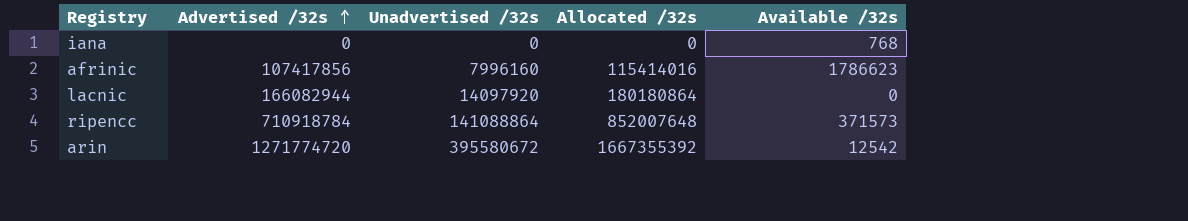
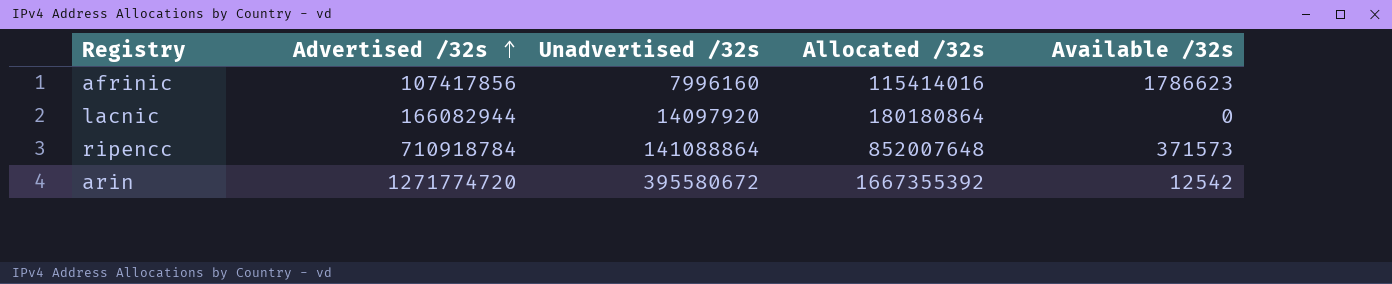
row iana: 0 | 0 | 0 | 768 -> none

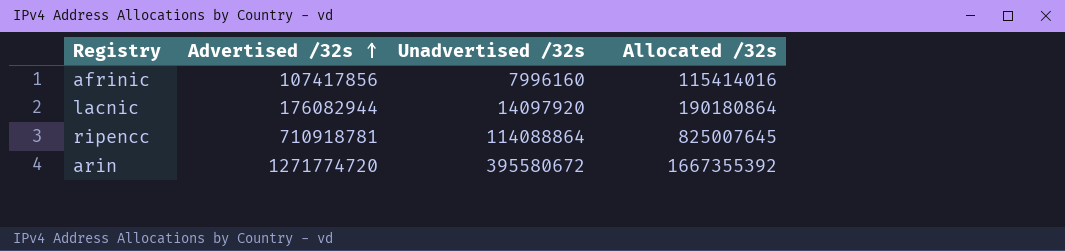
column Available /32s | position: 5 -> none
lacnic | Advertised /32s: 166082944 -> 176082944
lacnic | Allocated /32s: 180180864 -> 190180864
ripencc | Advertised /32s: 710918784 -> 710918781
ripencc | Unadvertised /32s: 141088864 -> 114088864
ripencc | Allocated /32s: 852007648 -> 825007645

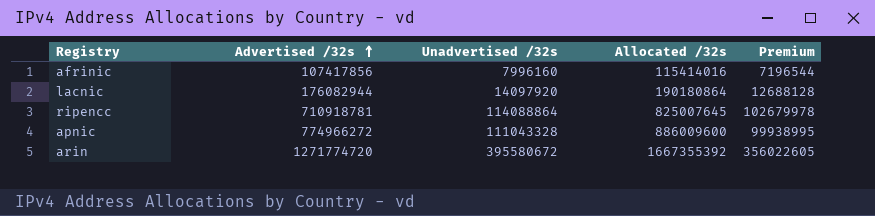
column Premium | formula: none -> [Unadvertised /32s] * 0.9
row apnic: none -> 774966272 | 111043328 | 886009600 | 99938995

